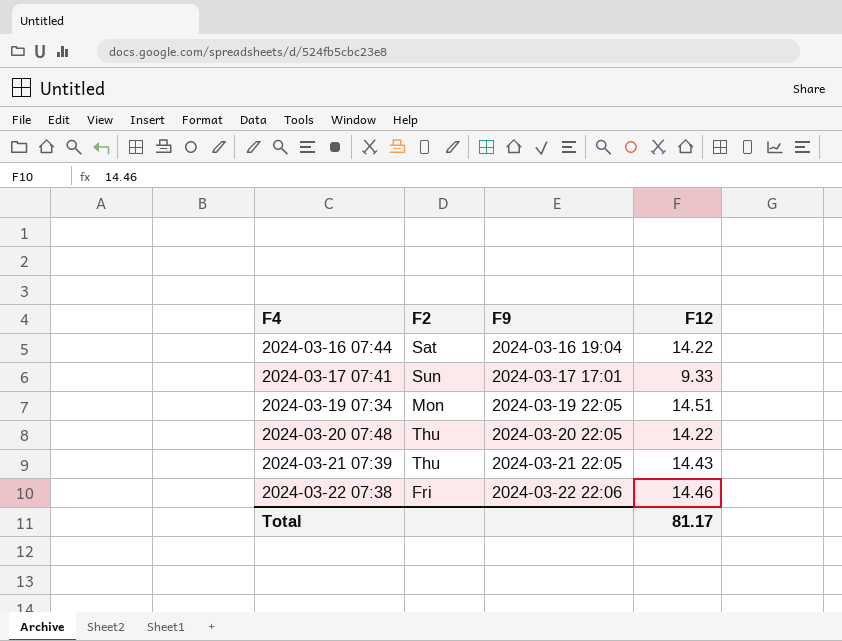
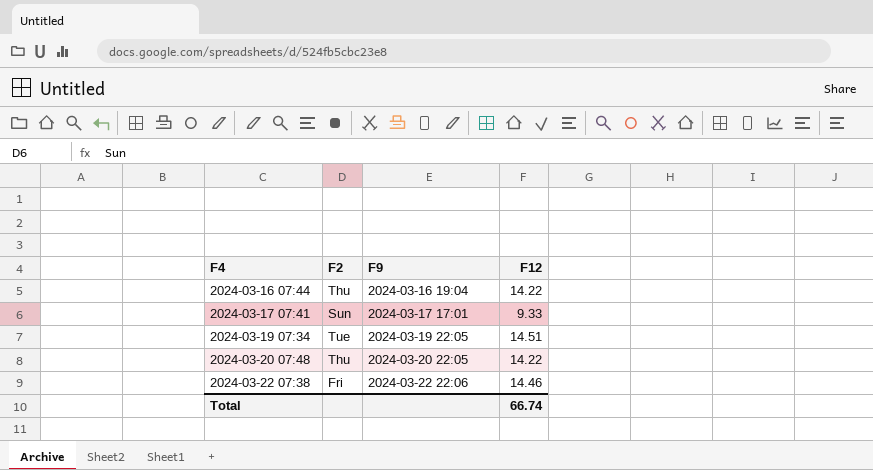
row 2024-03-21 07:39: Thu | 2024-03-21 22:05 | 14.43 -> none
2024-03-16 07:44 | F2: Sat -> Thu
2024-03-19 07:34 | F2: Mon -> Tue
Total | F12: 81.17 -> 66.74

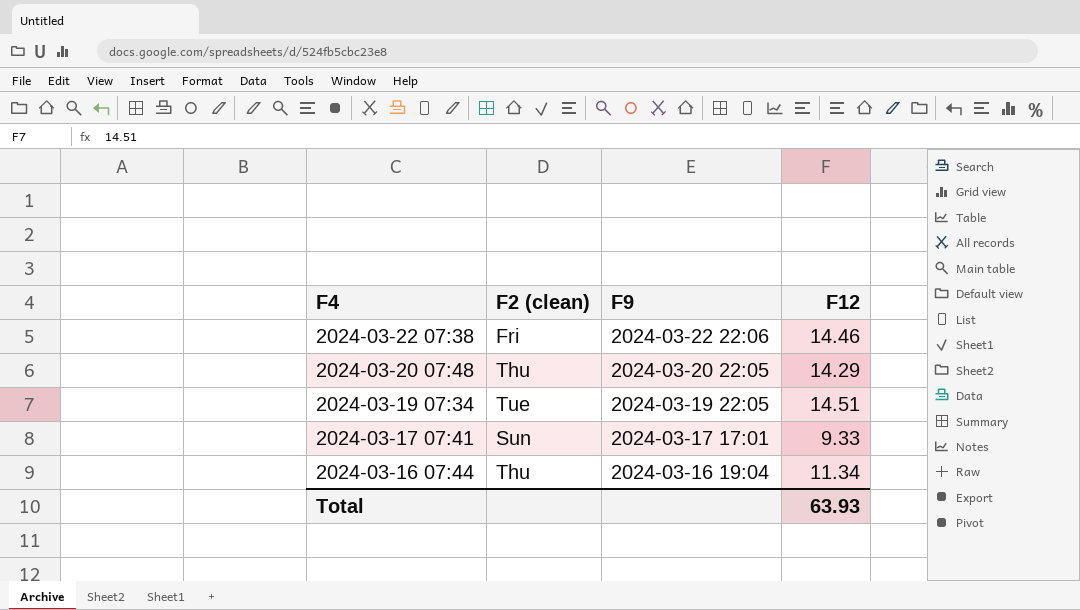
row order: F4 ascending -> F4 descending
column name: F2 -> F2 (clean)
2024-03-20 07:48 | F12: 14.22 -> 14.29
2024-03-16 07:44 | F12: 14.22 -> 11.34
Total | F12: 66.74 -> 63.93

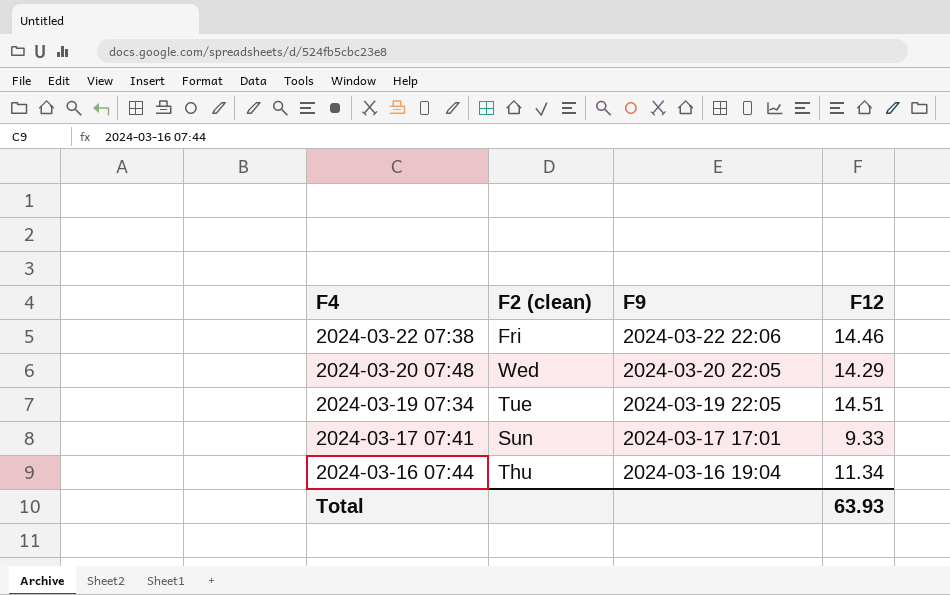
2024-03-20 07:48 | F2 (clean): Thu -> Wed

